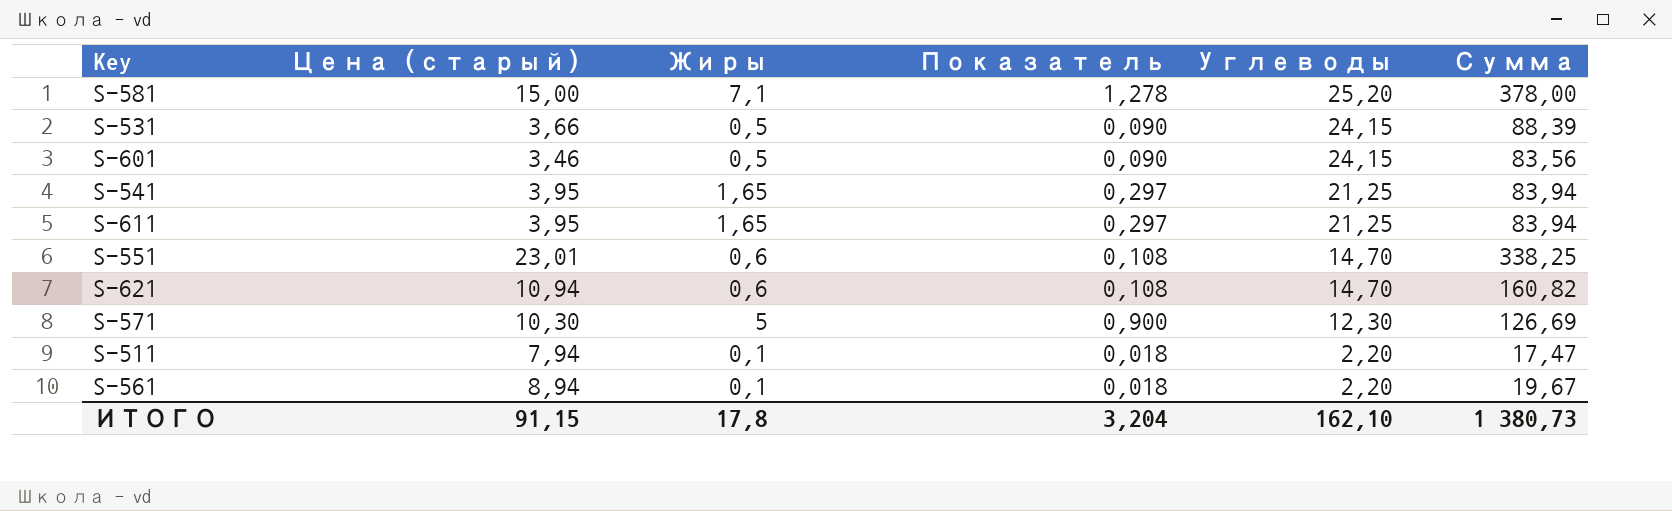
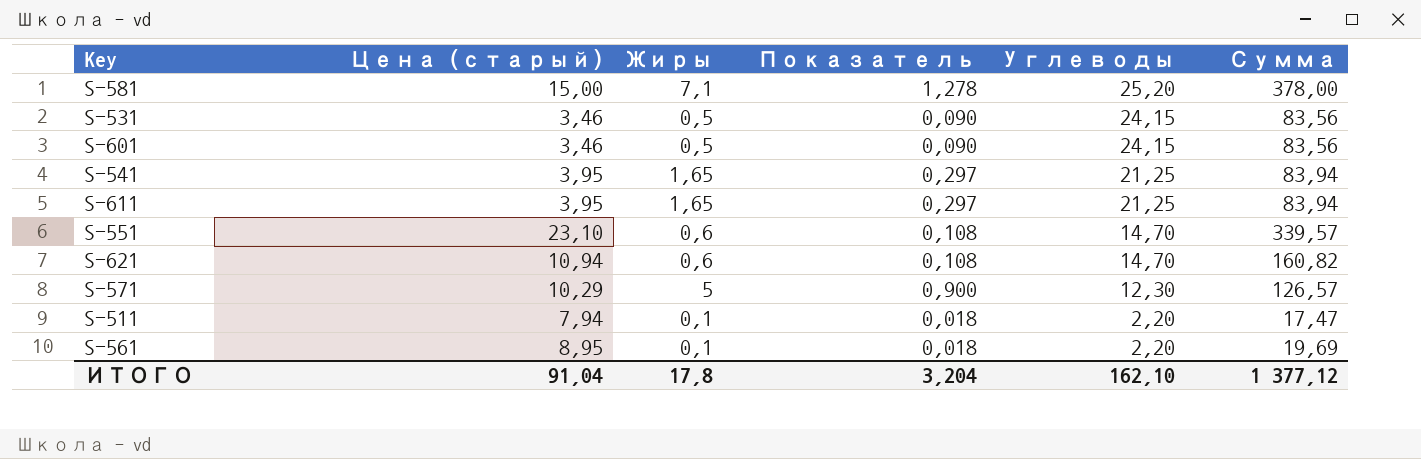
S-531 | Цена (старый): 3,66 -> 3,46
S-531 | Сумма: 88,39 -> 83,56
S-551 | Цена (старый): 23,01 -> 23,10
S-551 | Сумма: 338,25 -> 339,57
S-571 | Цена (старый): 10,30 -> 10,29
S-571 | Сумма: 126,69 -> 126,57
S-561 | Цена (старый): 8,94 -> 8,95
S-561 | Сумма: 19,67 -> 19,69
ИТОГО | Цена (старый): 91,15 -> 91,04
ИТОГО | Сумма: 1 380,73 -> 1 377,12

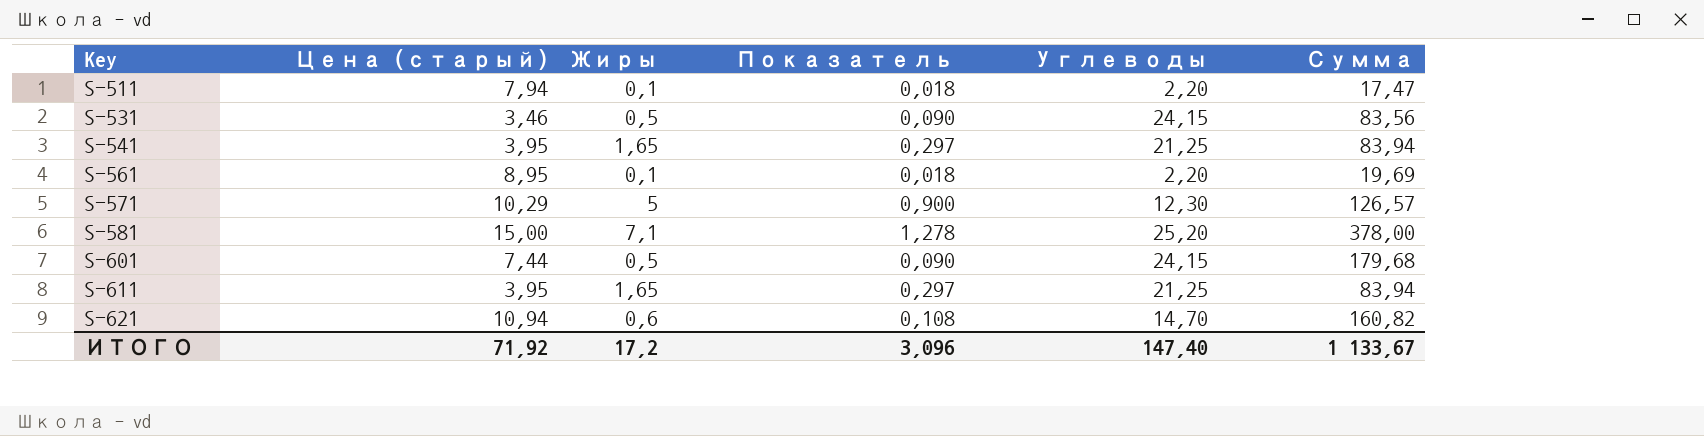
row order: Углеводы descending -> Key ascending
row S-551: 23,10 | 0,6 | 0,108 | 14,70 | 339,57 -> none
S-601 | Цена (старый): 3,46 -> 7,44
S-601 | Сумма: 83,56 -> 179,68
ИТОГО | Цена (старый): 91,04 -> 71,92
ИТОГО | Жиры: 17,8 -> 17,2
ИТОГО | Показатель: 3,204 -> 3,096
ИТОГО | Углеводы: 162,10 -> 147,40
ИТОГО | Сумма: 1 377,12 -> 1 133,67

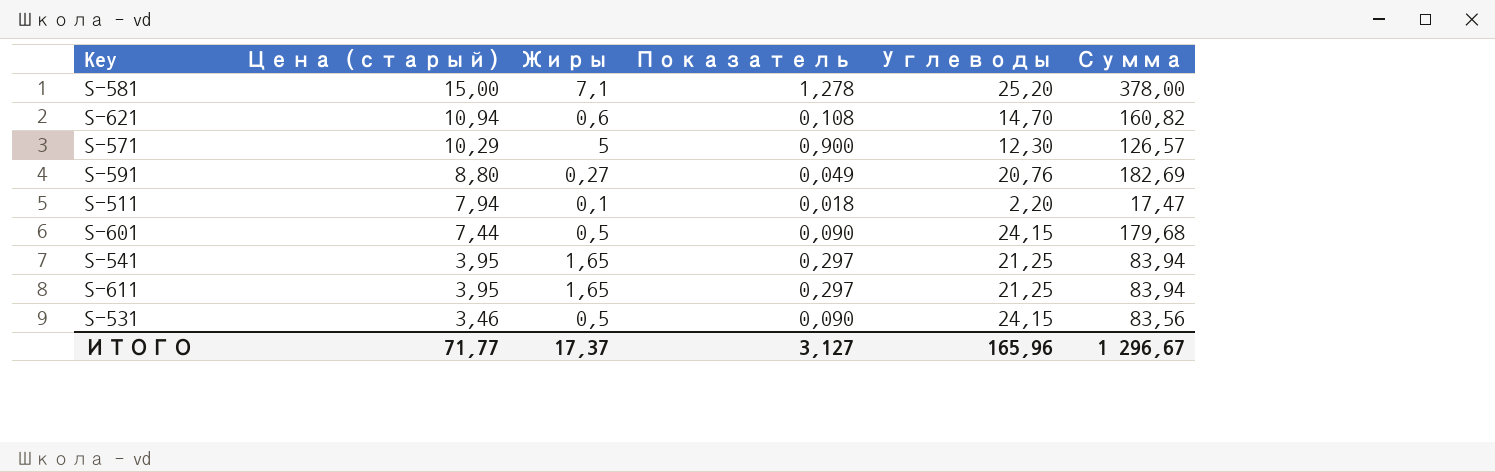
row order: Key ascending -> Цена (старый) descending
row S-561: 8,95 | 0,1 | 0,018 | 2,20 | 19,69 -> none
row S-591: none -> 8,80 | 0,27 | 0,049 | 20,76 | 182,69
ИТОГО | Цена (старый): 71,92 -> 71,77
ИТОГО | Жиры: 17,2 -> 17,37
ИТОГО | Показатель: 3,096 -> 3,127
ИТОГО | Углеводы: 147,40 -> 165,96
ИТОГО | Сумма: 1 133,67 -> 1 296,67

